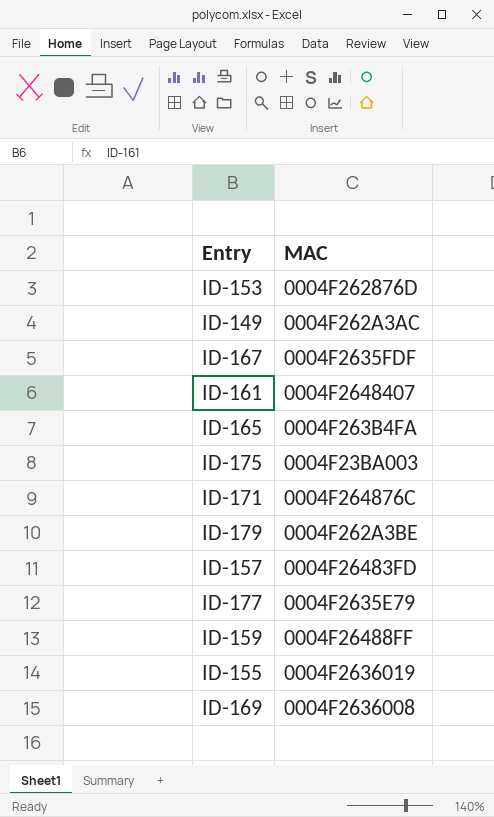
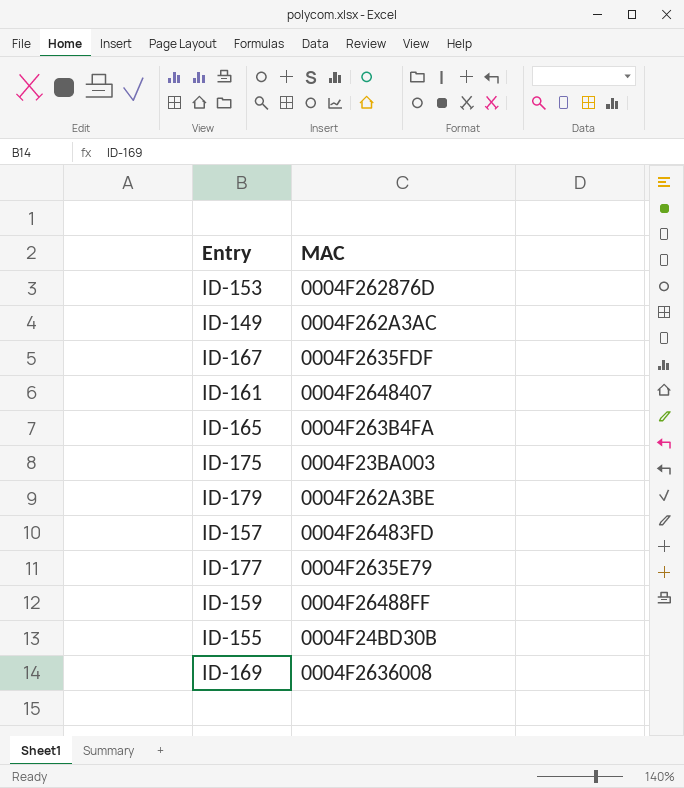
row ID-171: 0004F264876C -> none
ID-155 | MAC: 0004F2636019 -> 0004F24BD30B

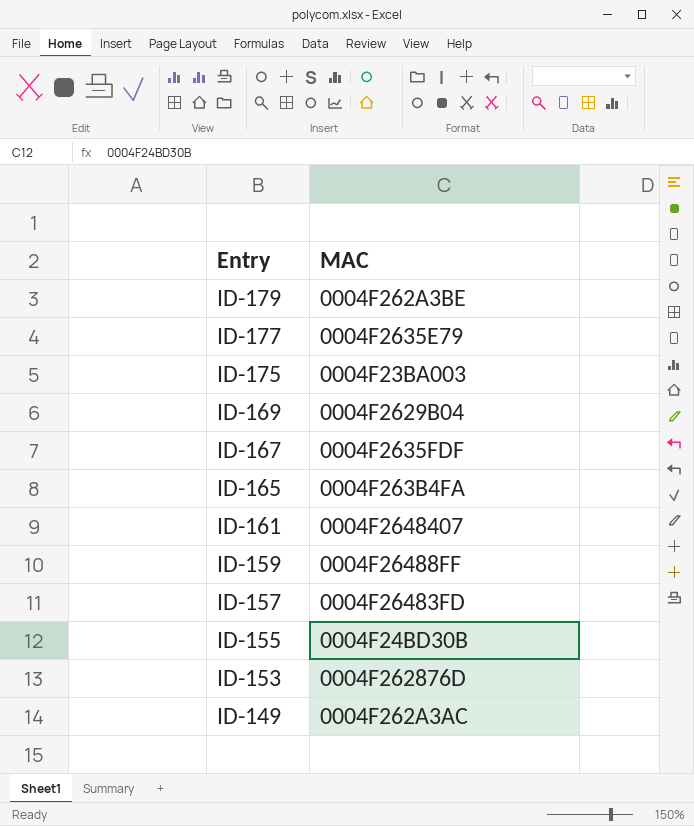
row order: none -> Entry descending
ID-169 | MAC: 0004F2636008 -> 0004F2629B04

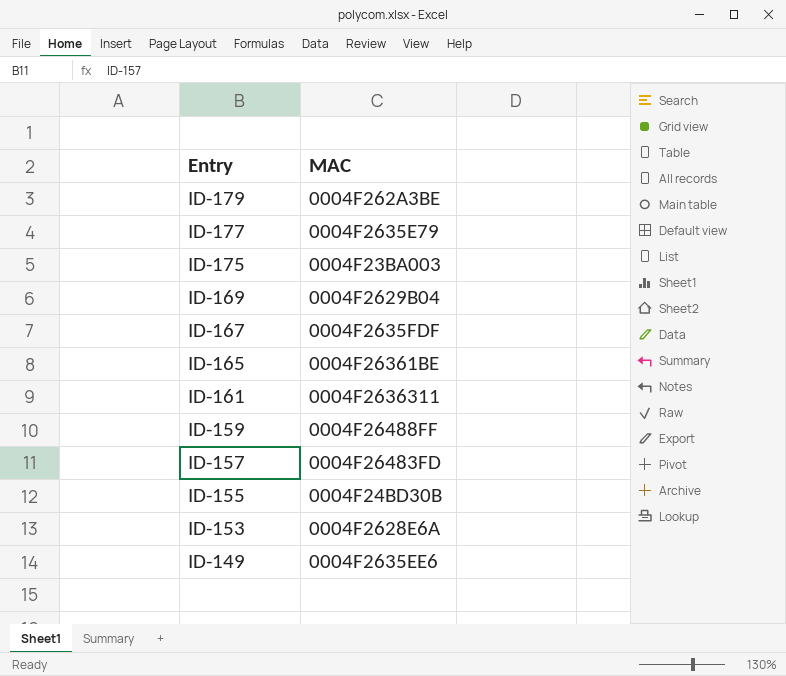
ID-165 | MAC: 0004F263B4FA -> 0004F26361BE
ID-161 | MAC: 0004F2648407 -> 0004F2636311
ID-153 | MAC: 0004F262876D -> 0004F2628E6A
ID-149 | MAC: 0004F262A3AC -> 0004F2635EE6

